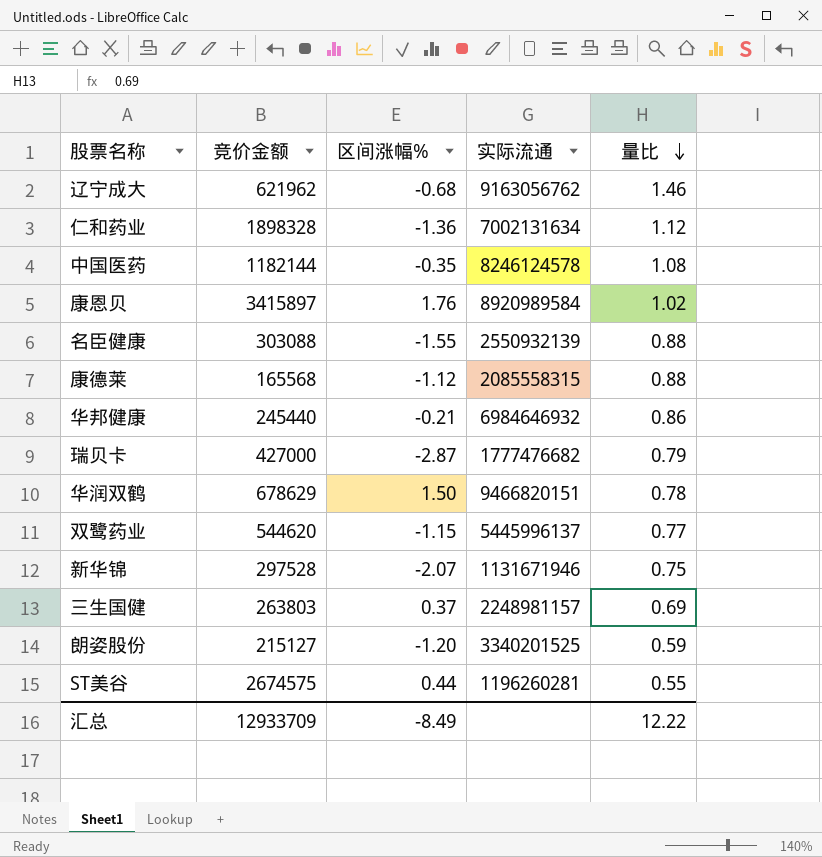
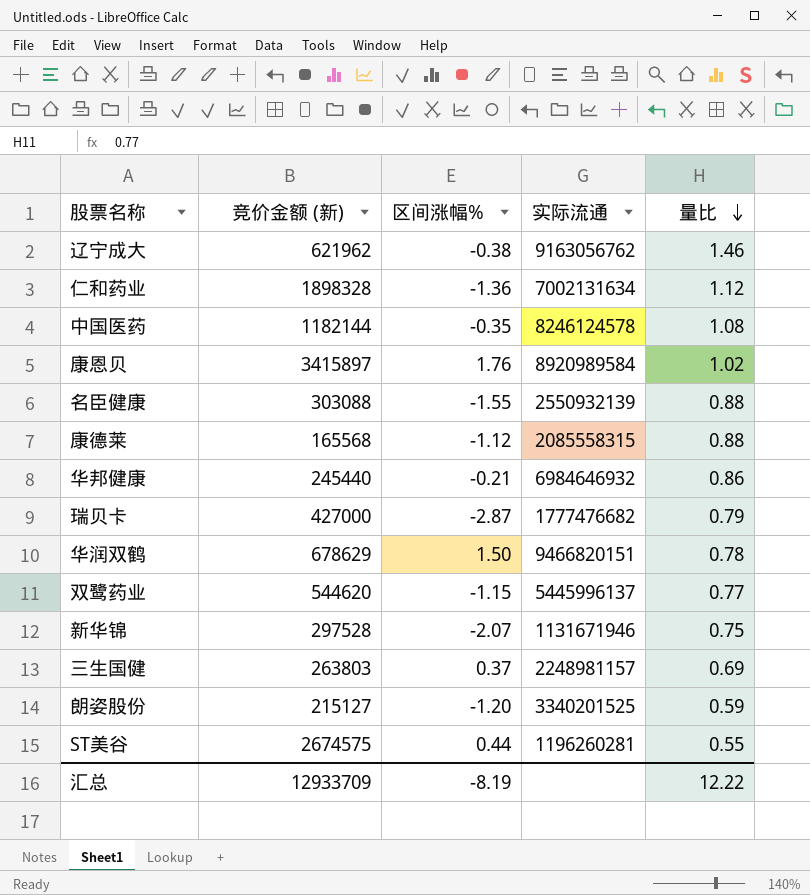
column name: 竞价金额 -> 竞价金额 (新)
辽宁成大 | 区间涨幅%: -0.68 -> -0.38
汇总 | 区间涨幅%: -8.49 -> -8.19

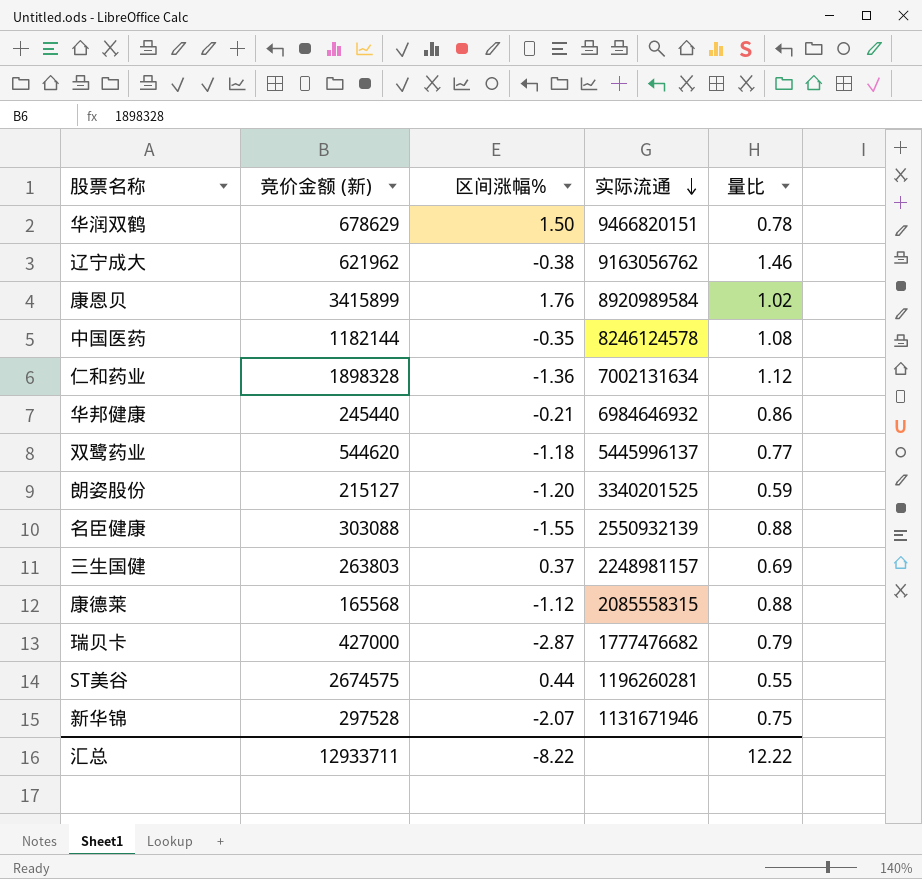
row order: 量比 descending -> 实际流通 descending
康恩贝 | 竞价金额 (新): 3415897 -> 3415899
双鹭药业 | 区间涨幅%: -1.15 -> -1.18
汇总 | 竞价金额 (新): 12933709 -> 12933711
汇总 | 区间涨幅%: -8.19 -> -8.22

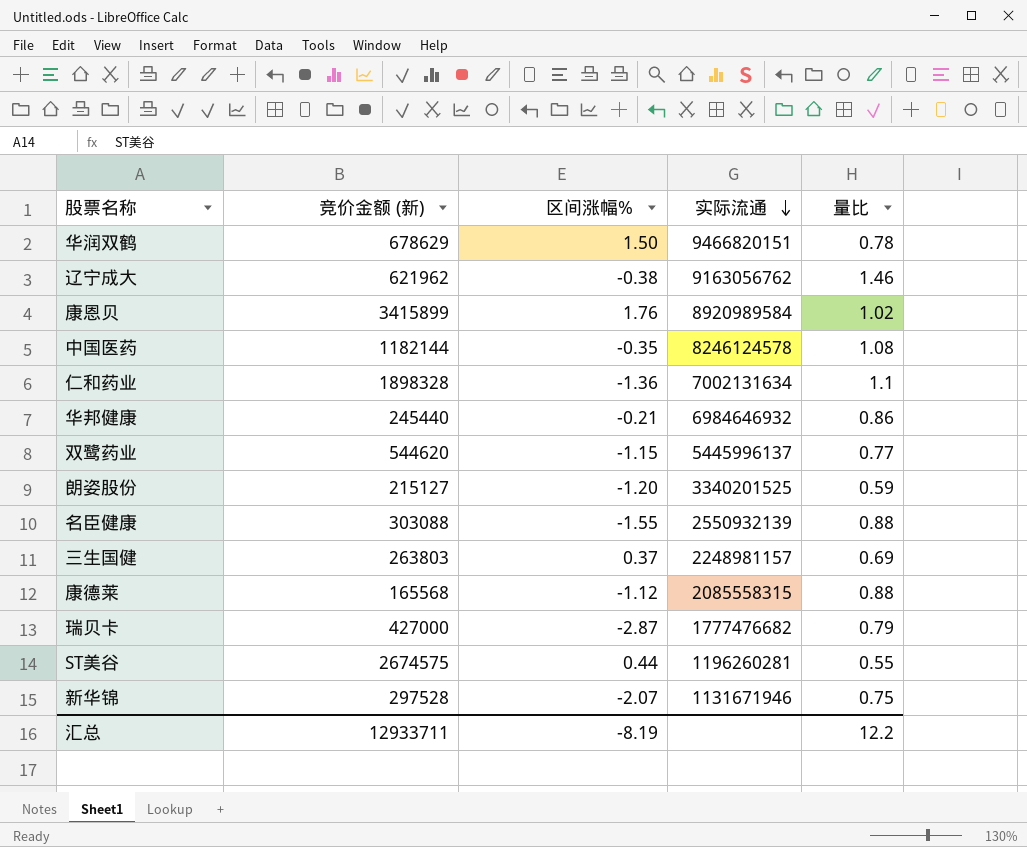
仁和药业 | 量比: 1.12 -> 1.1
双鹭药业 | 区间涨幅%: -1.18 -> -1.15
汇总 | 区间涨幅%: -8.22 -> -8.19
汇总 | 量比: 12.22 -> 12.2

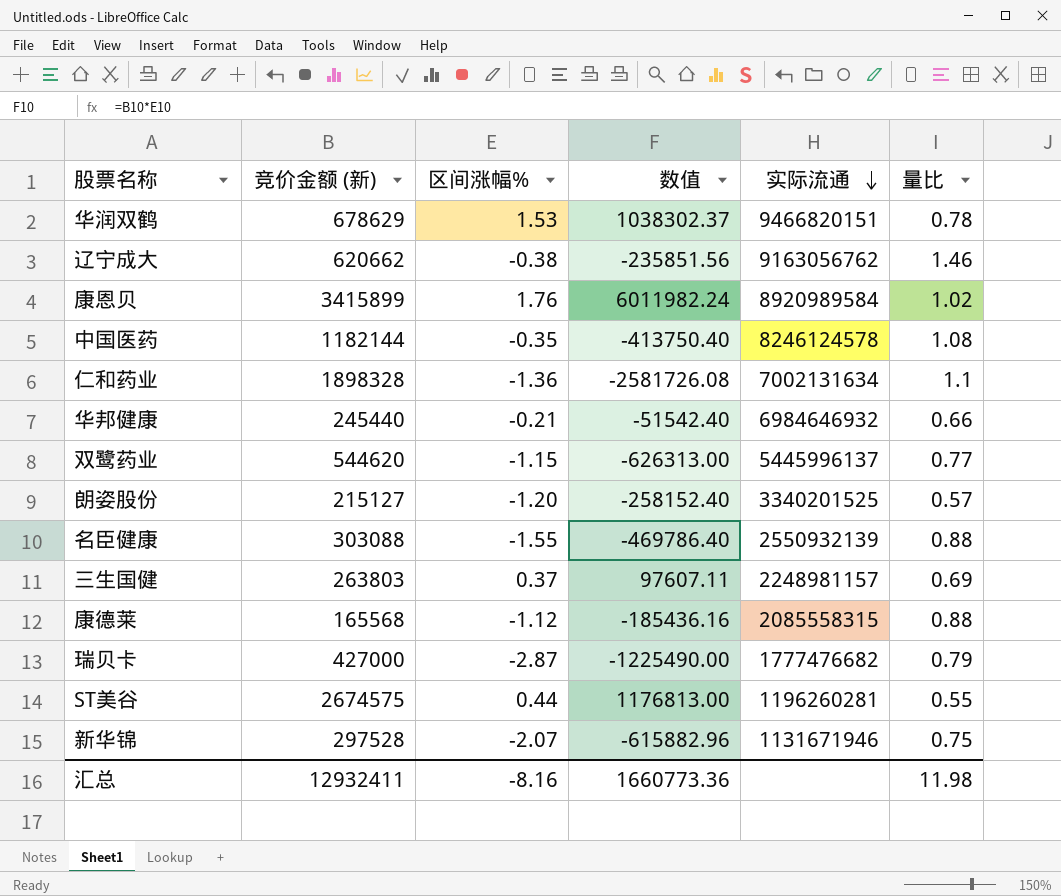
column 数值 | formula: none -> [竞价金额 (新)] * [区间涨幅%]
华润双鹤 | 区间涨幅%: 1.50 -> 1.53
辽宁成大 | 竞价金额 (新): 621962 -> 620662
华邦健康 | 量比: 0.86 -> 0.66
朗姿股份 | 量比: 0.59 -> 0.57
汇总 | 竞价金额 (新): 12933711 -> 12932411
汇总 | 区间涨幅%: -8.19 -> -8.16
汇总 | 量比: 12.2 -> 11.98

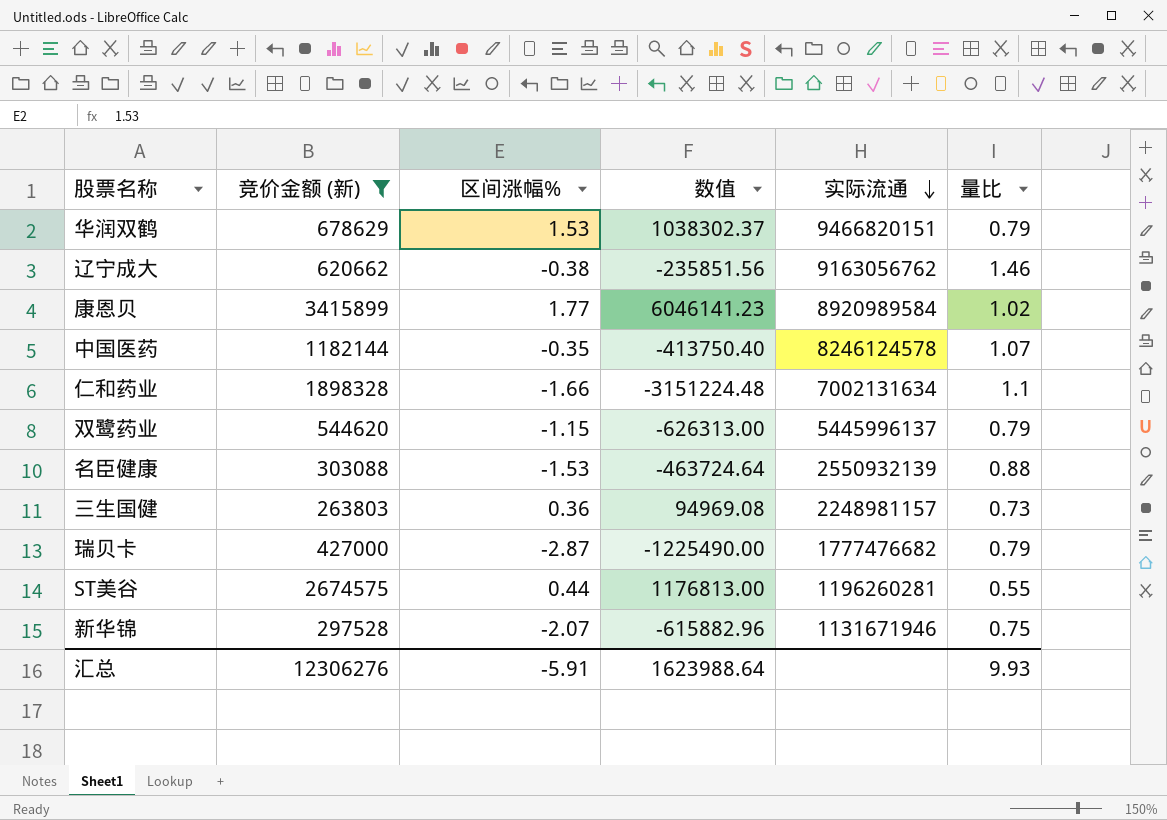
filter: none -> 竞价金额 (新) >= 263803
华润双鹤 | 量比: 0.78 -> 0.79
康恩贝 | 区间涨幅%: 1.76 -> 1.77
康恩贝 | 数值: 6011982.24 -> 6046141.23
中国医药 | 量比: 1.08 -> 1.07
仁和药业 | 区间涨幅%: -1.36 -> -1.66
仁和药业 | 数值: -2581726.08 -> -3151224.48
双鹭药业 | 量比: 0.77 -> 0.79
名臣健康 | 区间涨幅%: -1.55 -> -1.53
名臣健康 | 数值: -469786.40 -> -463724.64
三生国健 | 区间涨幅%: 0.37 -> 0.36
三生国健 | 数值: 97607.11 -> 94969.08
三生国健 | 量比: 0.69 -> 0.73
汇总 | 竞价金额 (新): 12932411 -> 12306276
汇总 | 区间涨幅%: -8.16 -> -5.91
汇总 | 数值: 1660773.36 -> 1623988.64
汇总 | 量比: 11.98 -> 9.93

